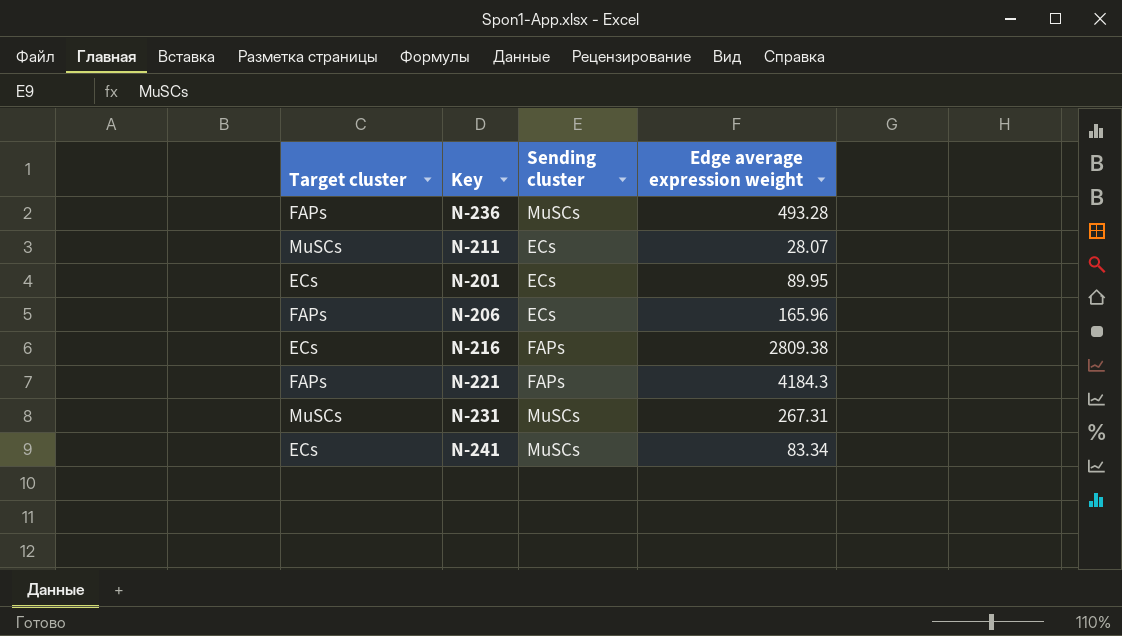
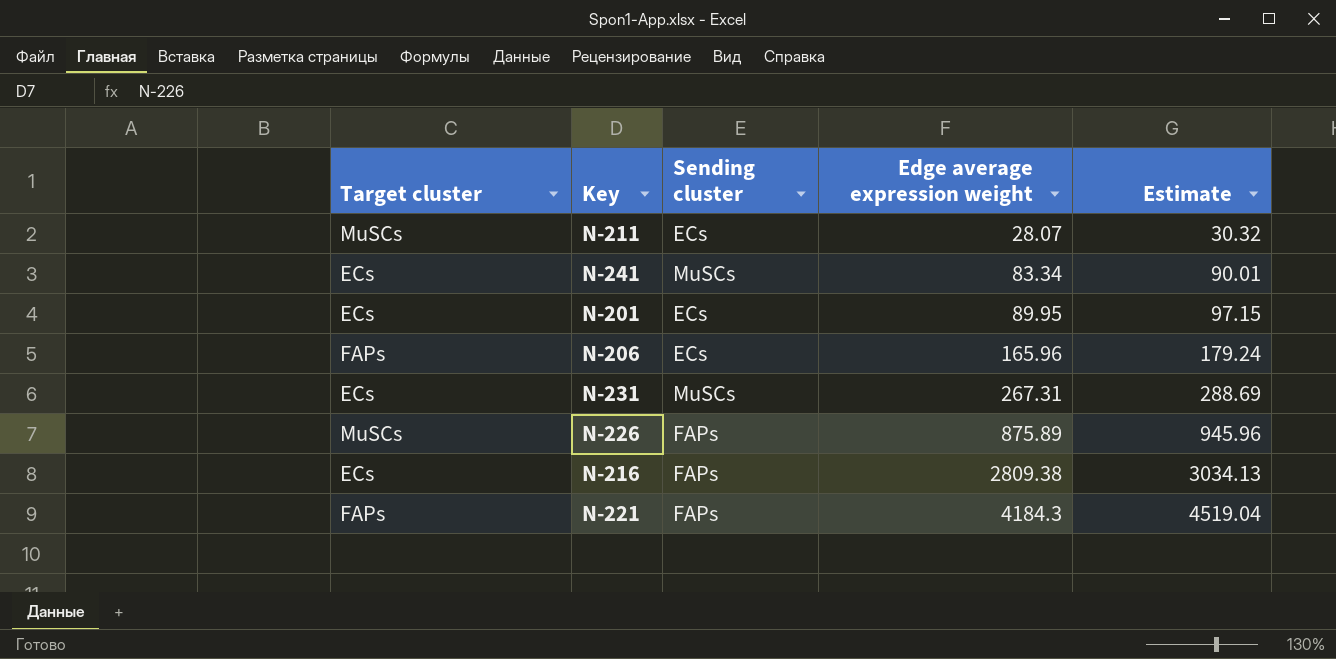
row order: none -> Edge average expression weight ascending
column Estimate | formula: none -> [Edge average expression weight] * 1.08
row N-236: FAPs | MuSCs | 493.28 -> none
N-231 | Target cluster: MuSCs -> ECs
row N-226: none -> MuSCs | FAPs | 875.89 | 945.96

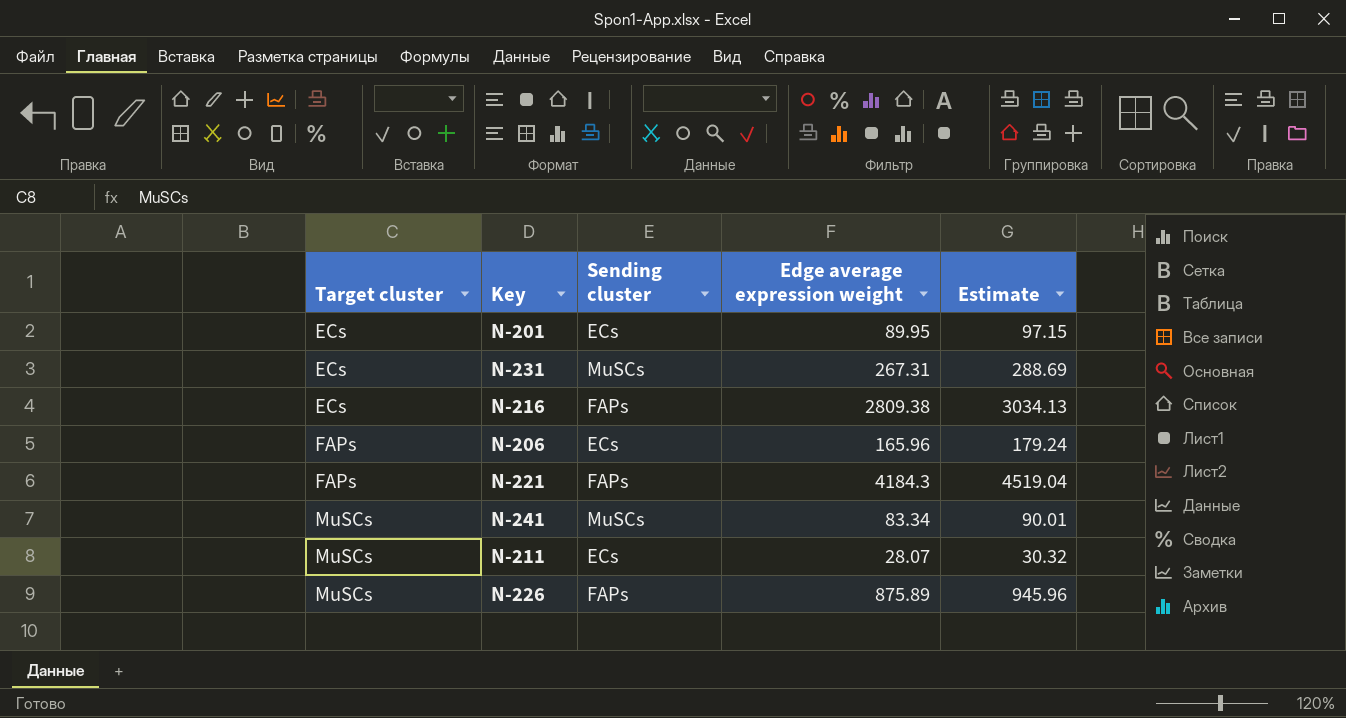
row order: Edge average expression weight ascending -> Target cluster ascending
N-241 | Target cluster: ECs -> MuSCs

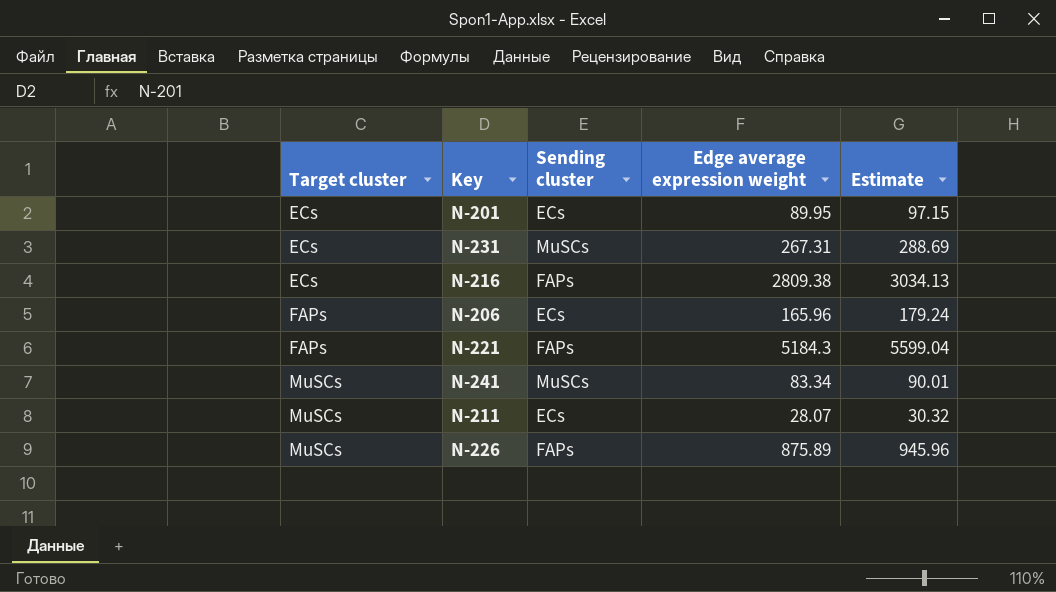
N-221 | Edge average expression weight: 4184.3 -> 5184.3
N-221 | Estimate: 4519.04 -> 5599.04

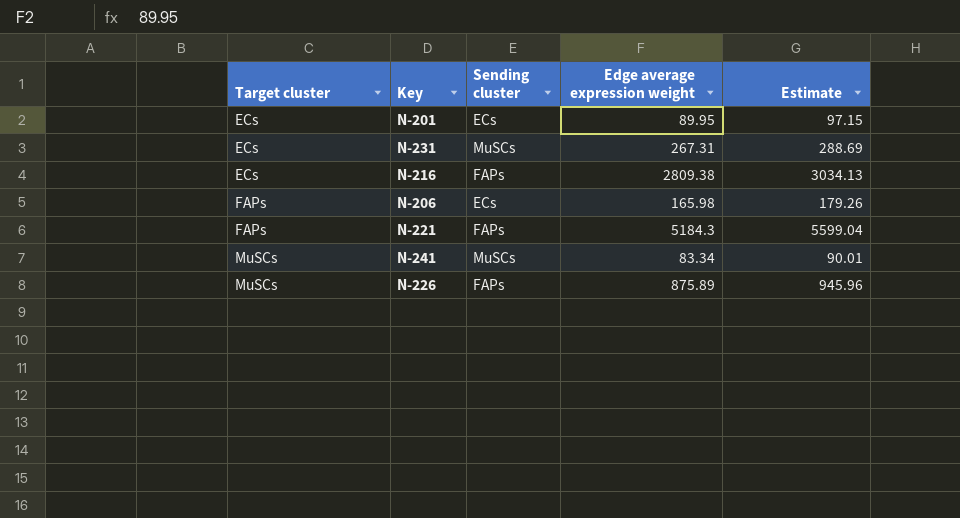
row N-211: MuSCs | ECs | 28.07 | 30.32 -> none
N-206 | Edge average expression weight: 165.96 -> 165.98
N-206 | Estimate: 179.24 -> 179.26

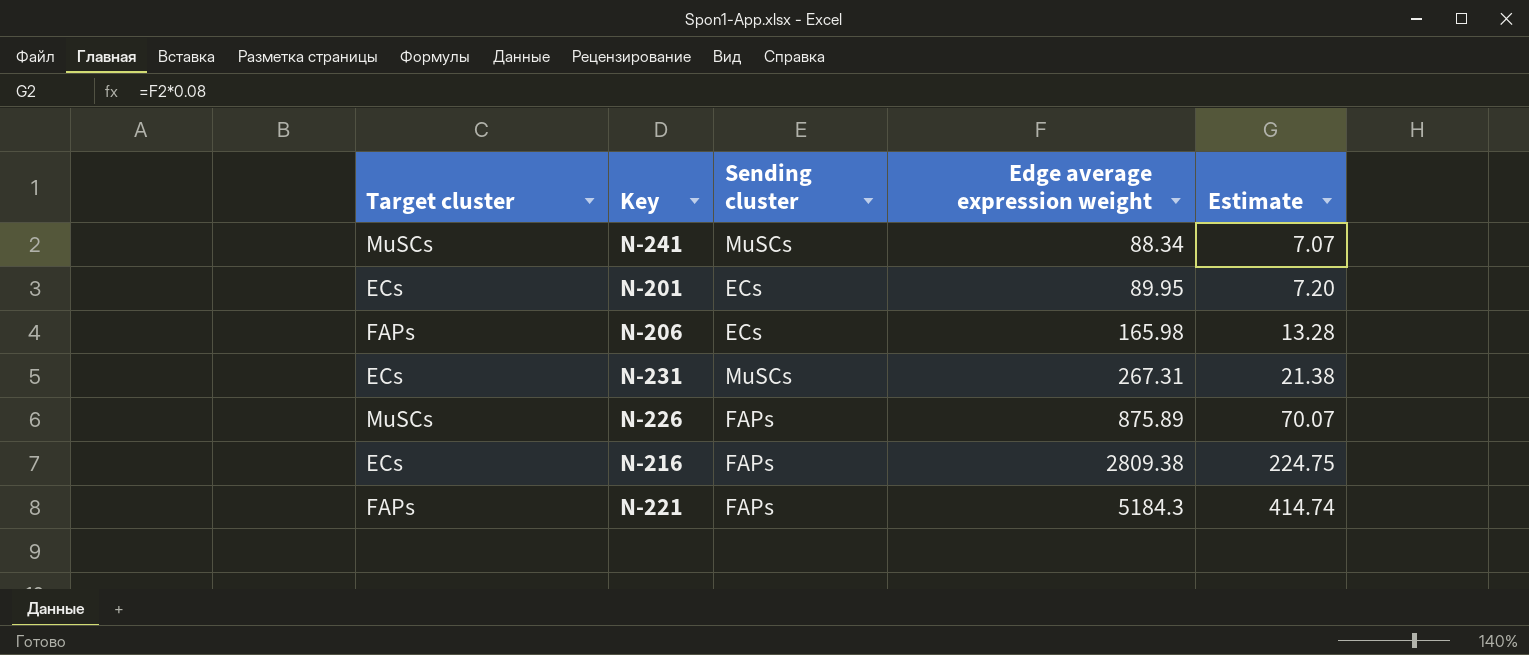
row order: Target cluster ascending -> Edge average expression weight ascending
column Estimate | formula: [Edge average expression weight] * 1.08 -> [Edge average expression weight] * 0.08
N-241 | Edge average expression weight: 83.34 -> 88.34

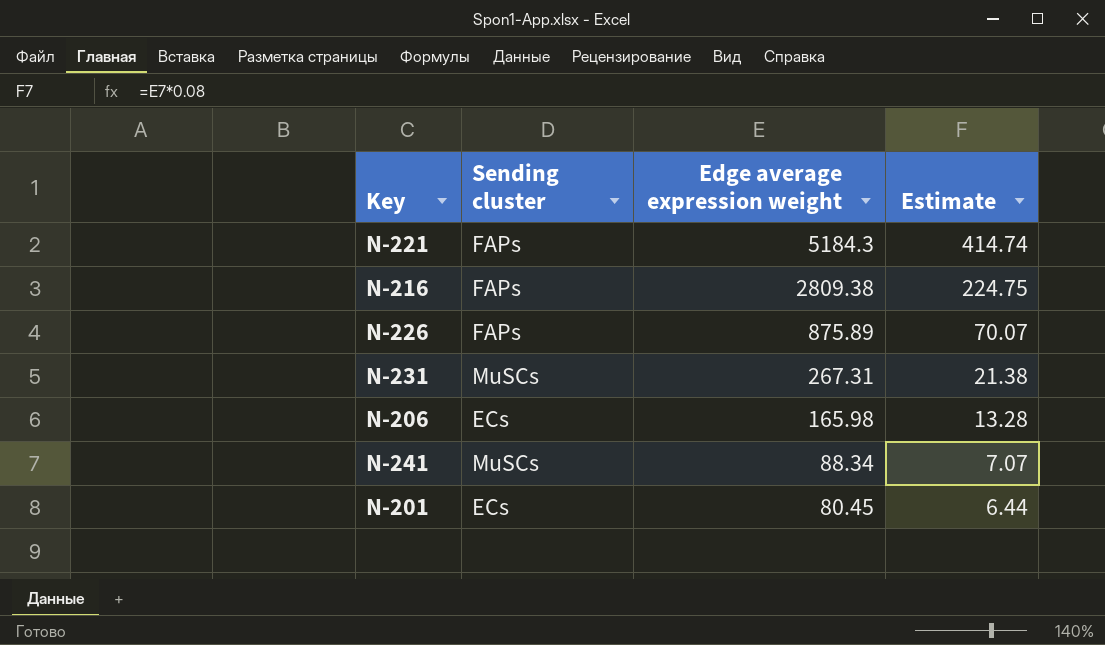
row order: Edge average expression weight ascending -> Edge average expression weight descending
column Target cluster | position: 1 -> none
N-201 | Edge average expression weight: 89.95 -> 80.45
N-201 | Estimate: 7.20 -> 6.44

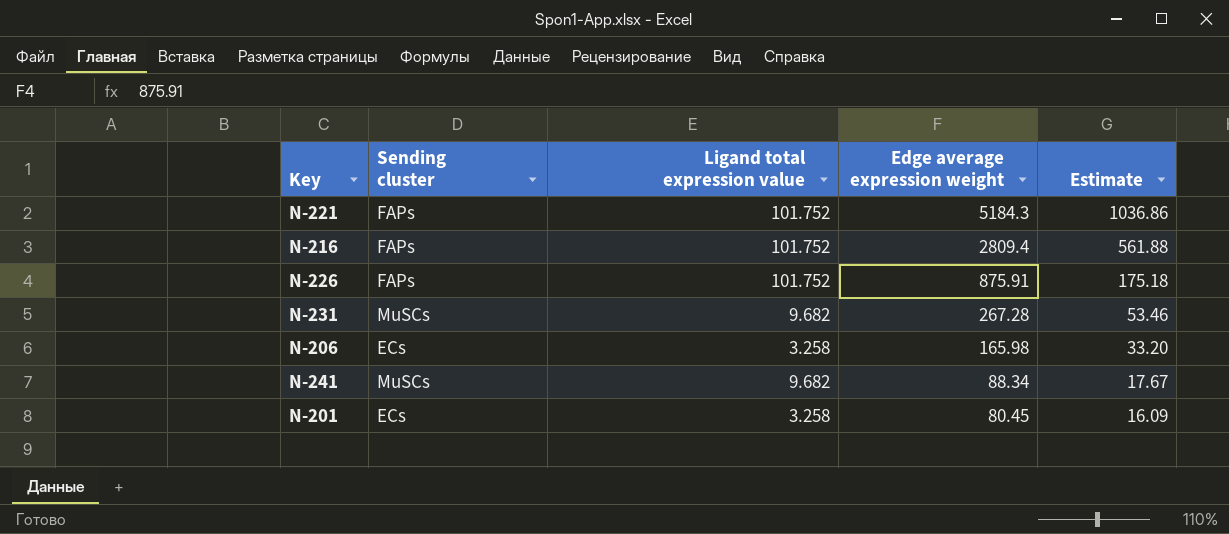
column Ligand total expression value | position: none -> 3
column Estimate | formula: [Edge average expression weight] * 0.08 -> [Edge average expression weight] * 0.2
N-216 | Edge average expression weight: 2809.38 -> 2809.4
N-226 | Edge average expression weight: 875.89 -> 875.91
N-231 | Edge average expression weight: 267.31 -> 267.28

